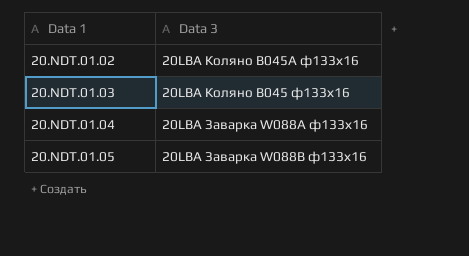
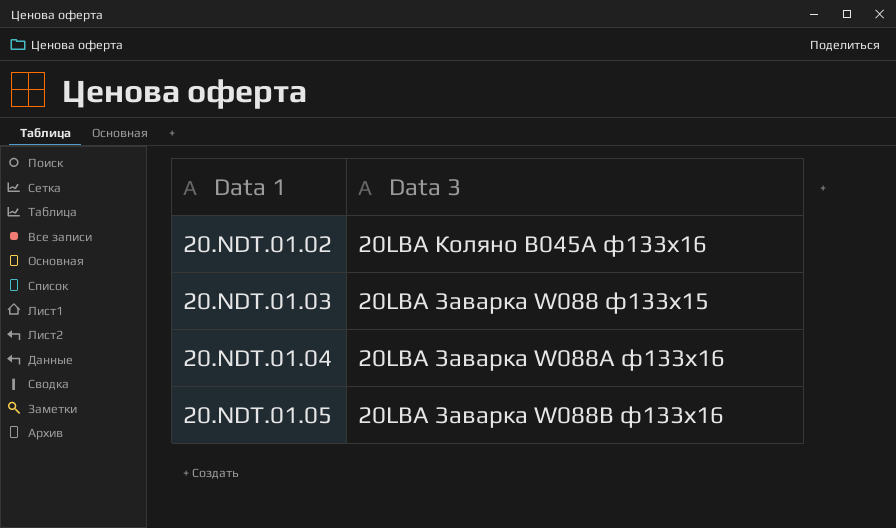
20.NDT.01.03 | Data 3: 20LBA Коляно В045 ф133х16 -> 20LBA Заварка W088 ф133х15

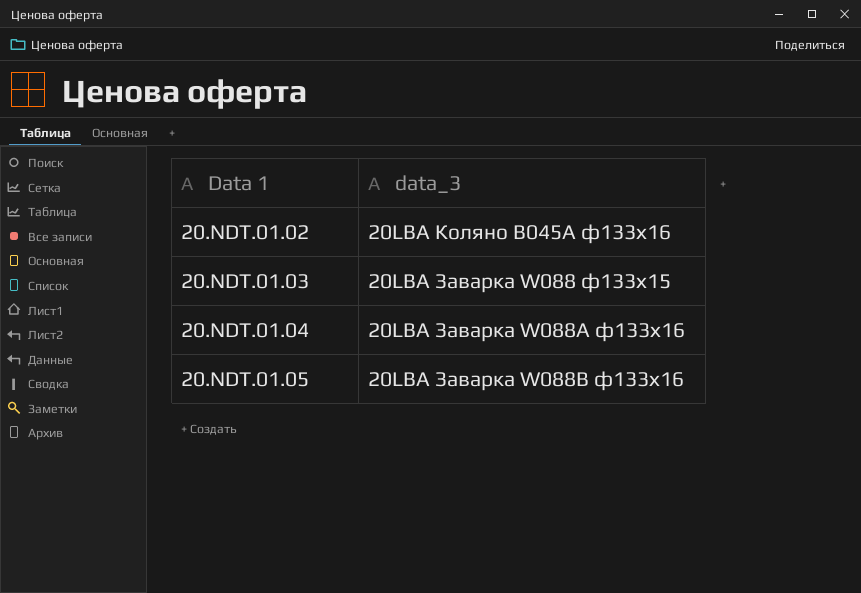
column name: Data 3 -> data_3

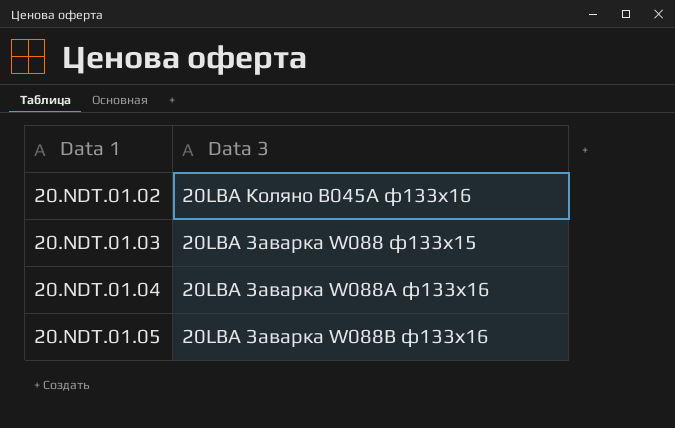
column name: data_3 -> Data 3

